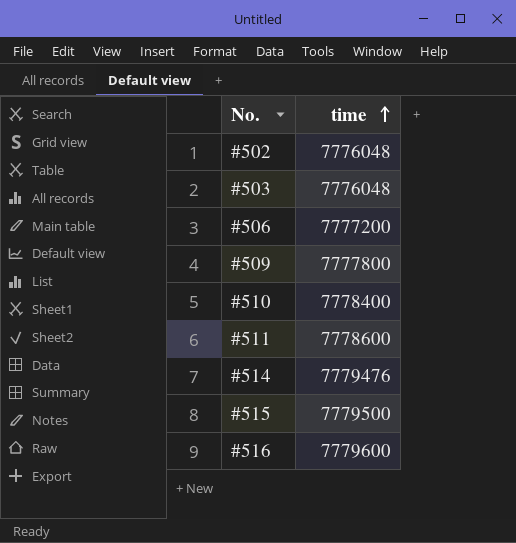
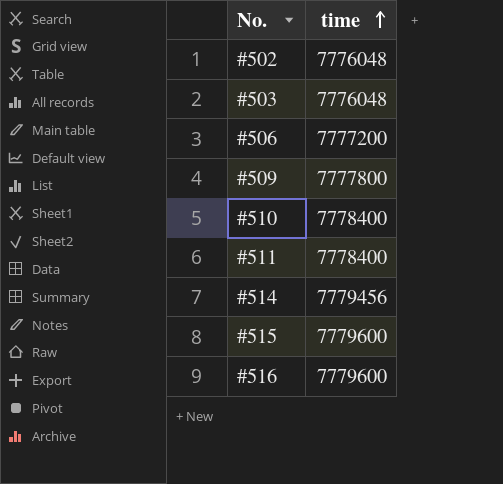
#511 | time: 7778600 -> 7778400
#514 | time: 7779476 -> 7779456
#515 | time: 7779500 -> 7779600

